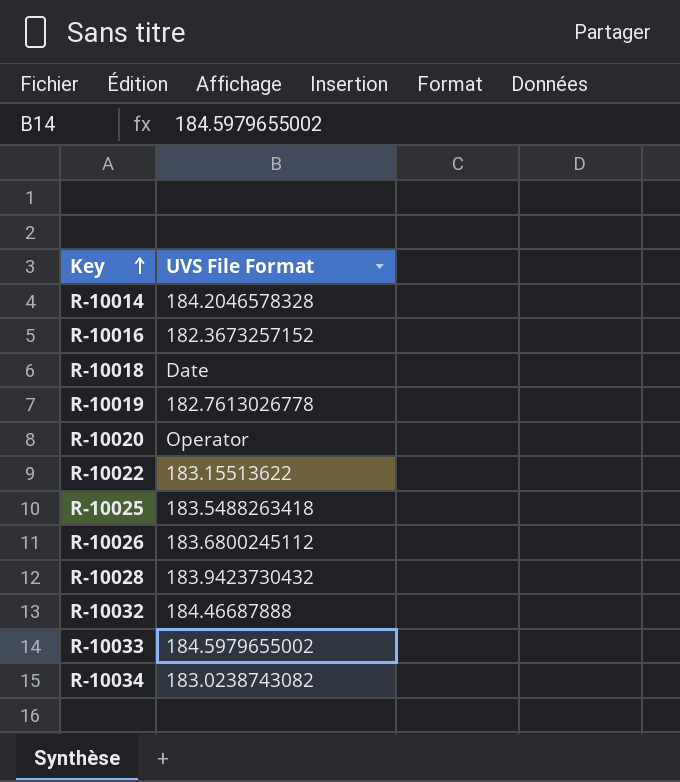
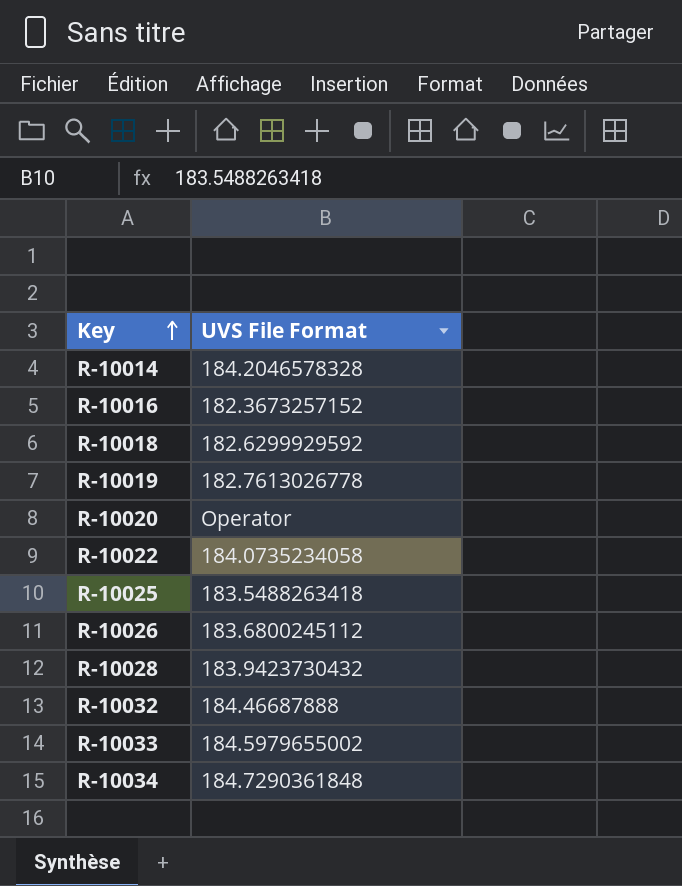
R-10018 | UVS File Format: Date -> 182.6299929592
R-10022 | UVS File Format: 183.15513622 -> 184.0735234058
R-10034 | UVS File Format: 183.0238743082 -> 184.7290361848

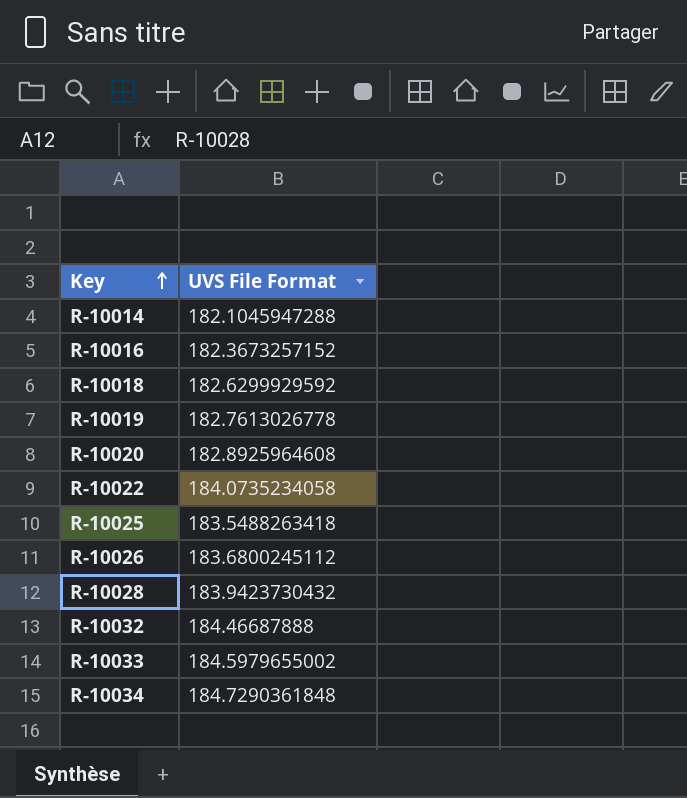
R-10014 | UVS File Format: 184.2046578328 -> 182.1045947288
R-10020 | UVS File Format: Operator -> 182.8925964608

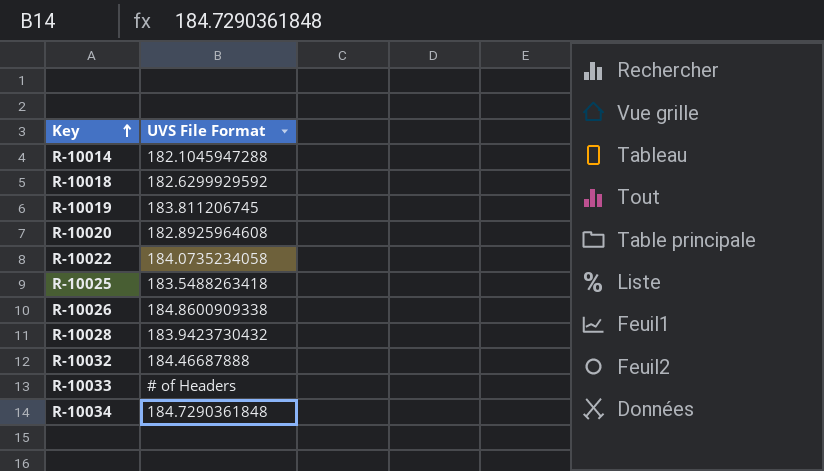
row R-10016: 182.3673257152 -> none
R-10019 | UVS File Format: 182.7613026778 -> 183.811206745
R-10026 | UVS File Format: 183.6800245112 -> 184.8600909338
R-10033 | UVS File Format: 184.5979655002 -> # of Headers

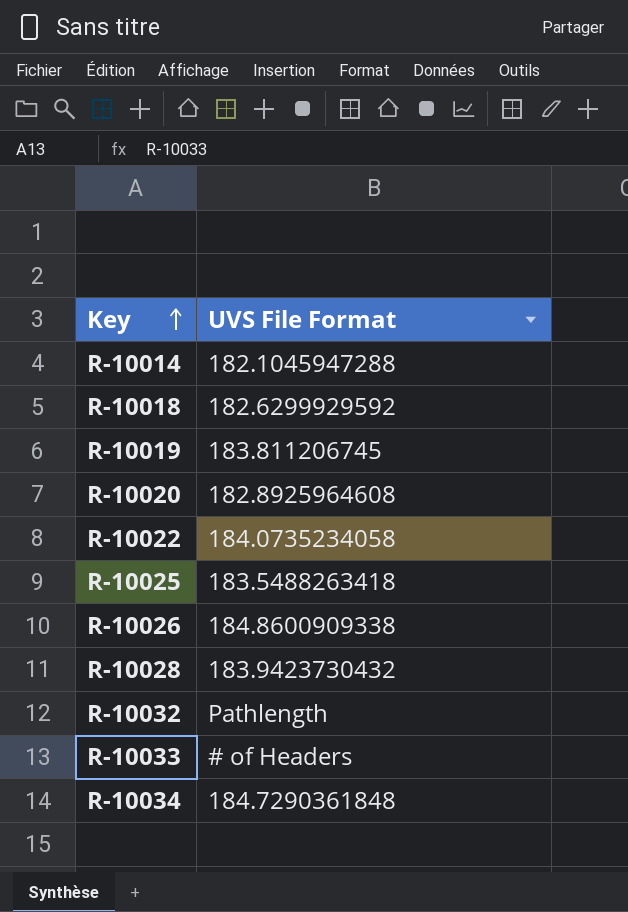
R-10032 | UVS File Format: 184.46687888 -> Pathlength

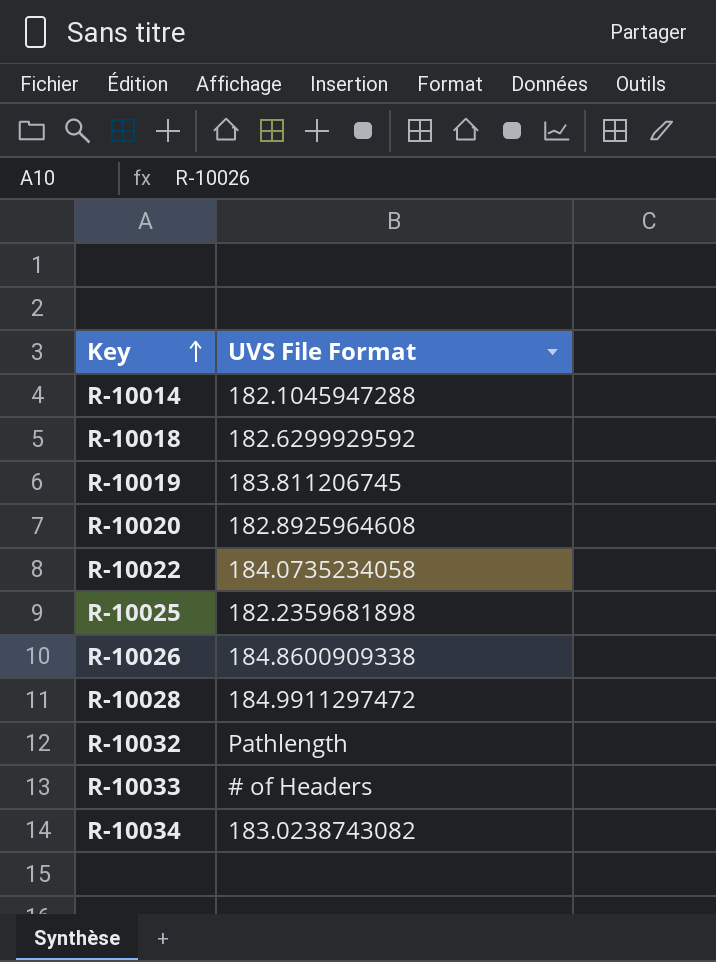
R-10025 | UVS File Format: 183.5488263418 -> 182.2359681898
R-10028 | UVS File Format: 183.9423730432 -> 184.9911297472
R-10034 | UVS File Format: 184.7290361848 -> 183.0238743082

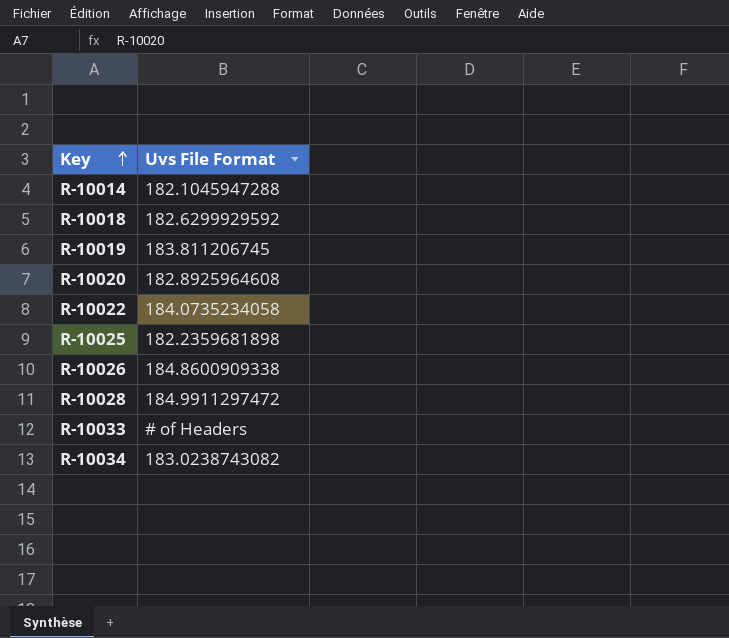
column name: UVS File Format -> Uvs File Format
row R-10032: Pathlength -> none

